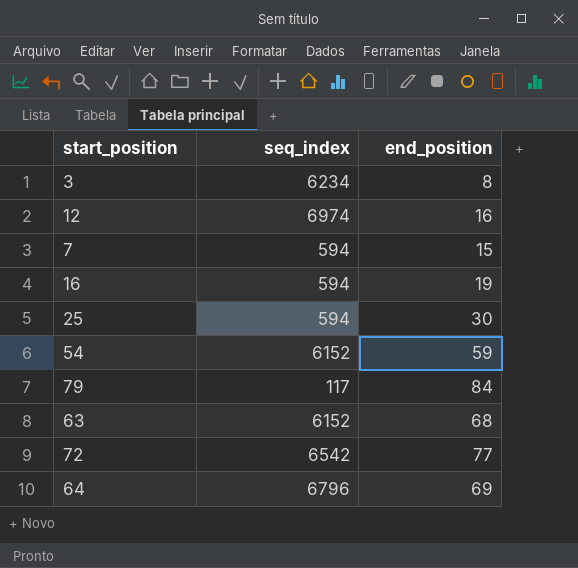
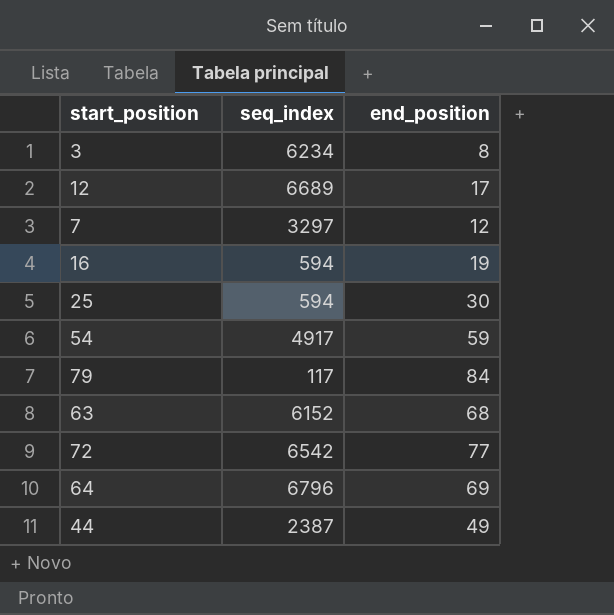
12 | seq_index: 6974 -> 6689
12 | end_position: 16 -> 17
7 | seq_index: 594 -> 3297
7 | end_position: 15 -> 12
54 | seq_index: 6152 -> 4917
row 44: none -> 2387 | 49

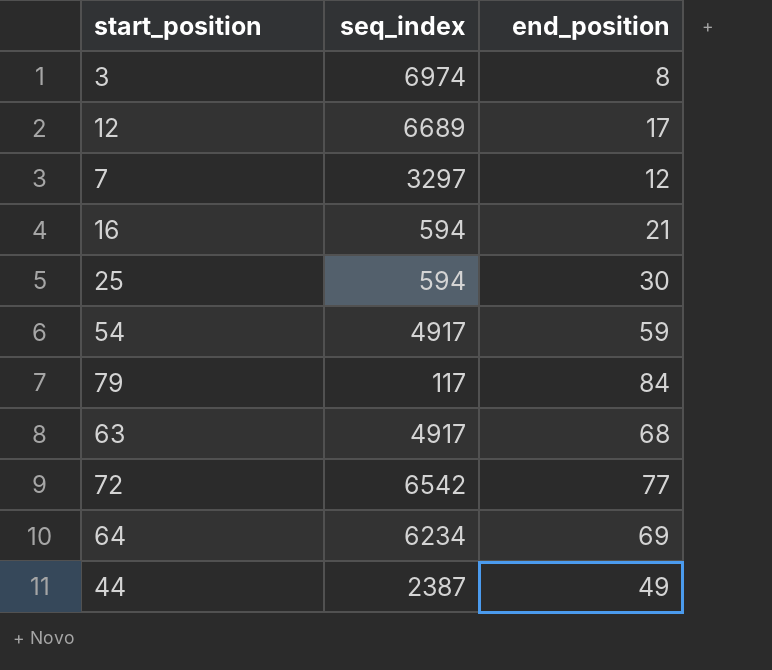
3 | seq_index: 6234 -> 6974
16 | end_position: 19 -> 21
63 | seq_index: 6152 -> 4917
64 | seq_index: 6796 -> 6234

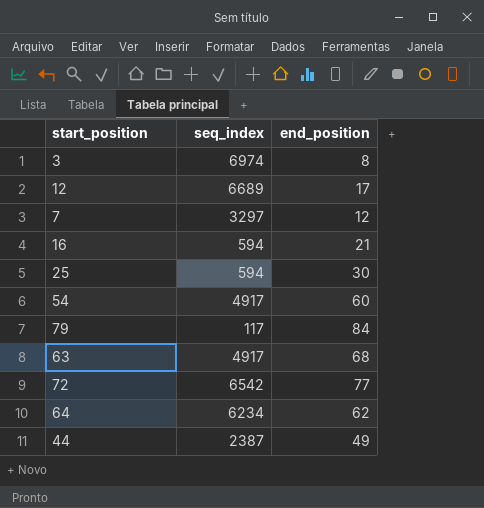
54 | end_position: 59 -> 60
64 | end_position: 69 -> 62

